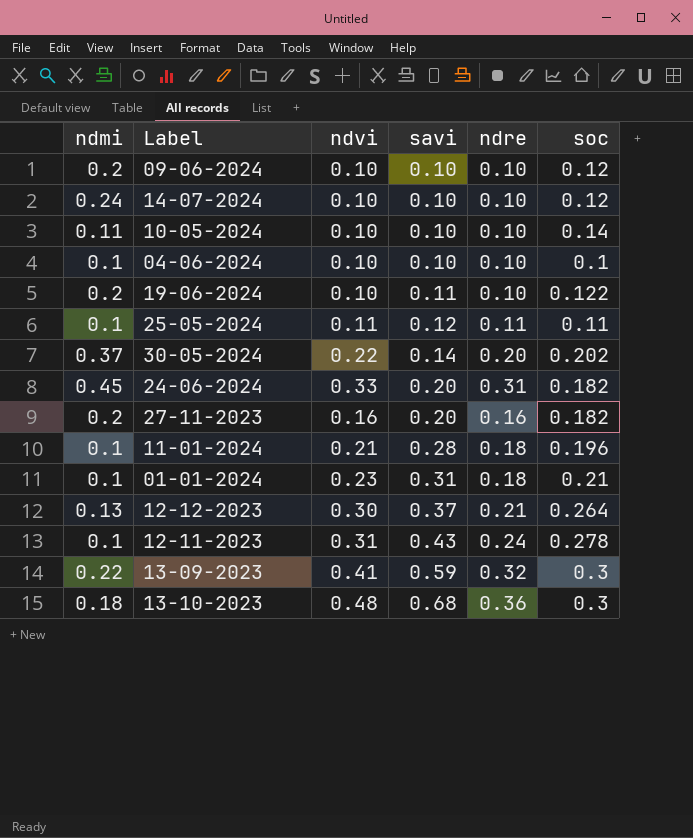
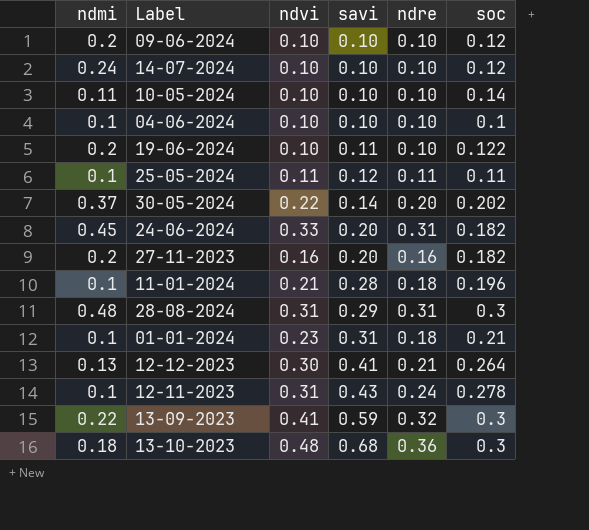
row 28-08-2024: none -> 0.48 | 0.31 | 0.29 | 0.31 | 0.3
12-12-2023 | savi: 0.37 -> 0.41

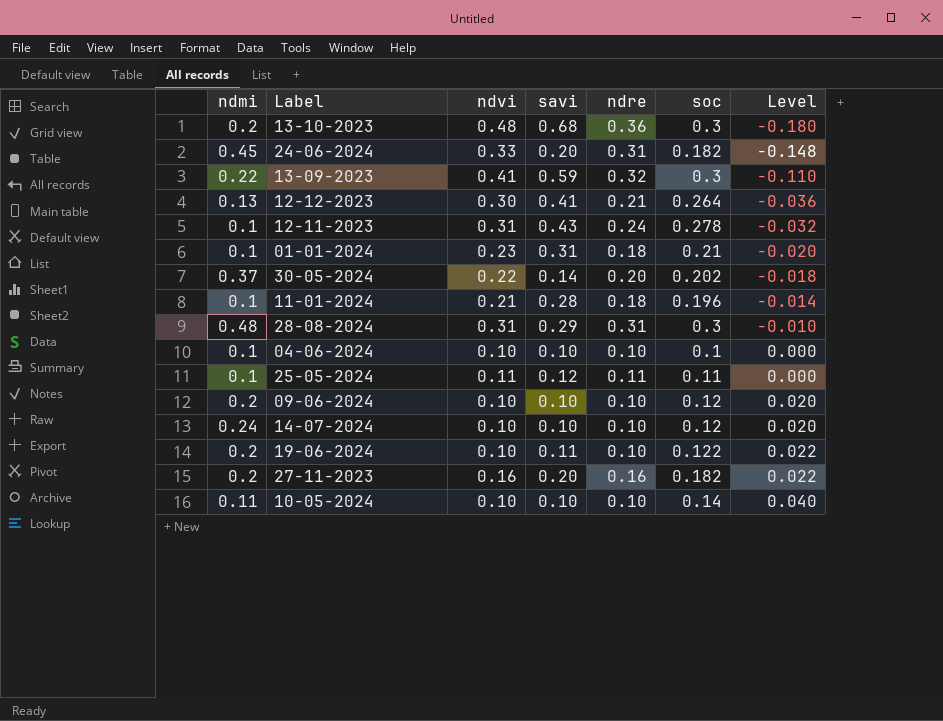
row order: savi ascending -> Level ascending
column Level | formula: none -> [soc] - [ndvi]
13-10-2023 | ndmi: 0.18 -> 0.2

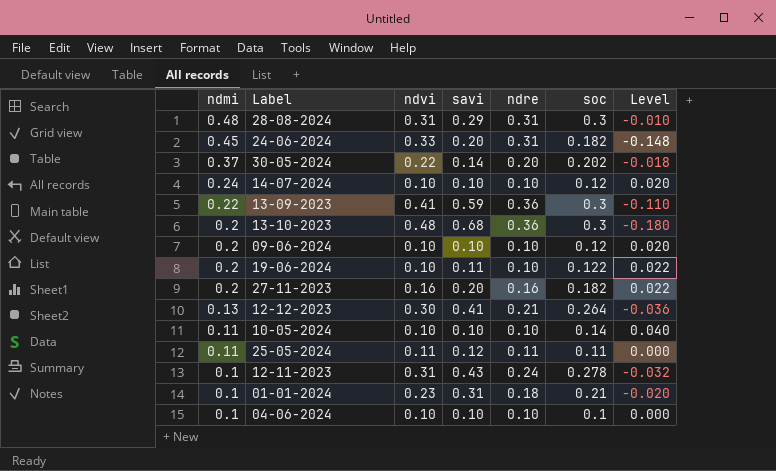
row order: Level ascending -> ndmi descending
row 11-01-2024: 0.1 | 0.21 | 0.28 | 0.18 | 0.196 | -0.014 -> none
13-09-2023 | ndre: 0.32 -> 0.36
25-05-2024 | ndmi: 0.1 -> 0.11

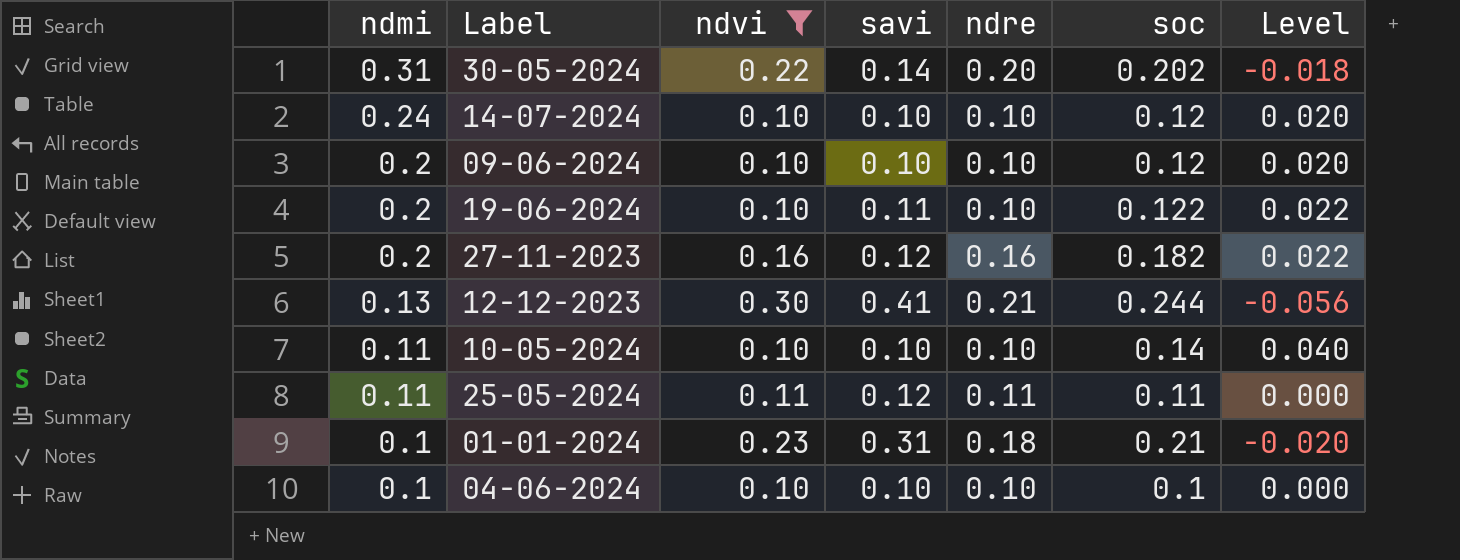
filter: none -> ndvi <= 0.30
30-05-2024 | ndmi: 0.37 -> 0.31
27-11-2023 | savi: 0.20 -> 0.12
12-12-2023 | soc: 0.264 -> 0.244
12-12-2023 | Level: -0.036 -> -0.056

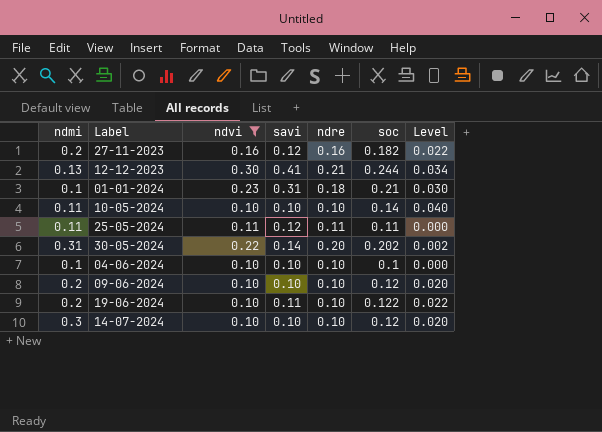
row order: ndmi descending -> Label ascending
column Level | formula: [soc] - [ndvi] -> [soc] - [ndre]
14-07-2024 | ndmi: 0.24 -> 0.3

